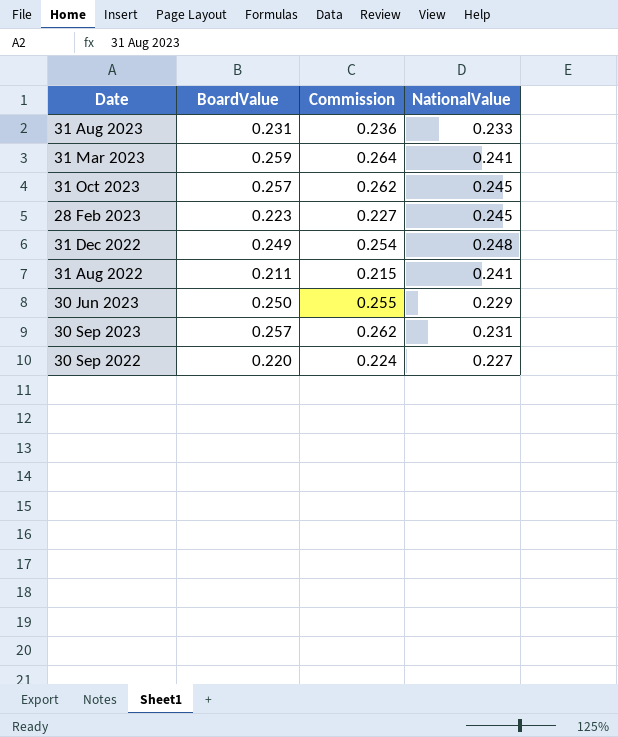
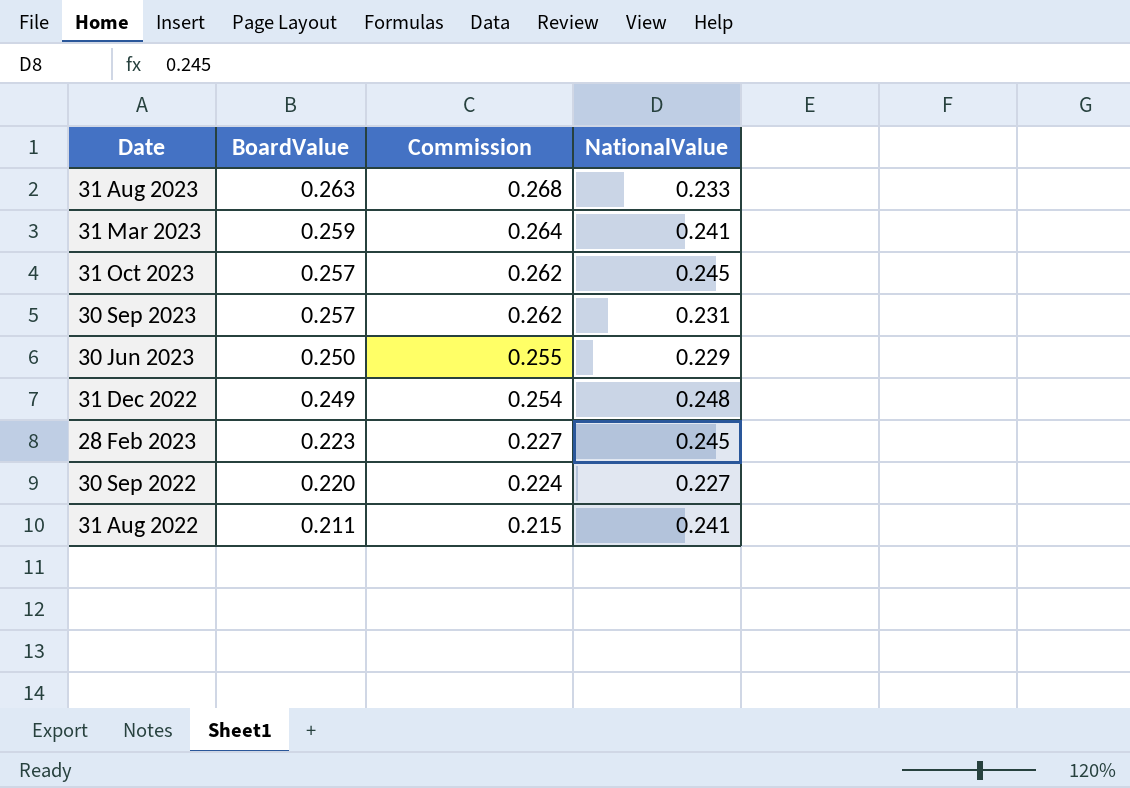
row order: none -> BoardValue descending
31 Aug 2023 | BoardValue: 0.231 -> 0.263
31 Aug 2023 | Commission: 0.236 -> 0.268

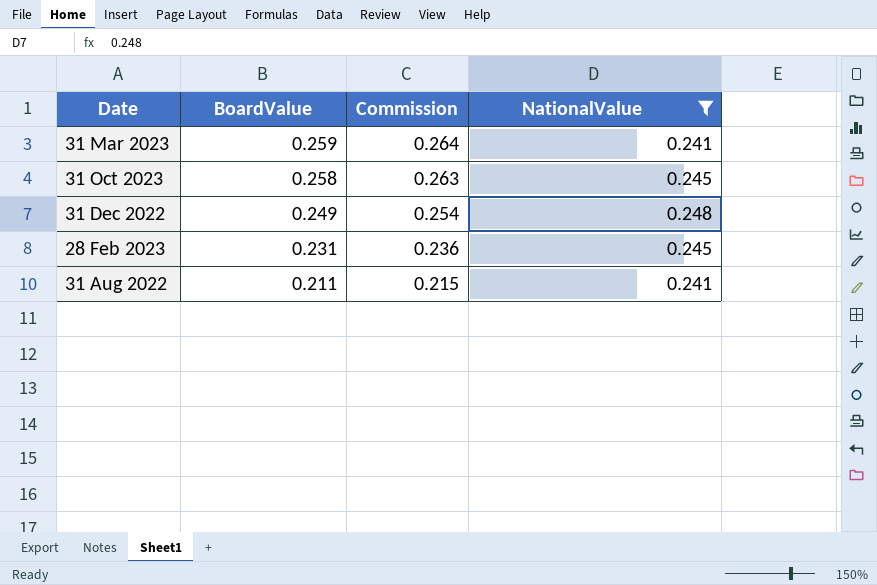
filter: none -> NationalValue >= 0.241
31 Oct 2023 | BoardValue: 0.257 -> 0.258
31 Oct 2023 | Commission: 0.262 -> 0.263
28 Feb 2023 | BoardValue: 0.223 -> 0.231
28 Feb 2023 | Commission: 0.227 -> 0.236

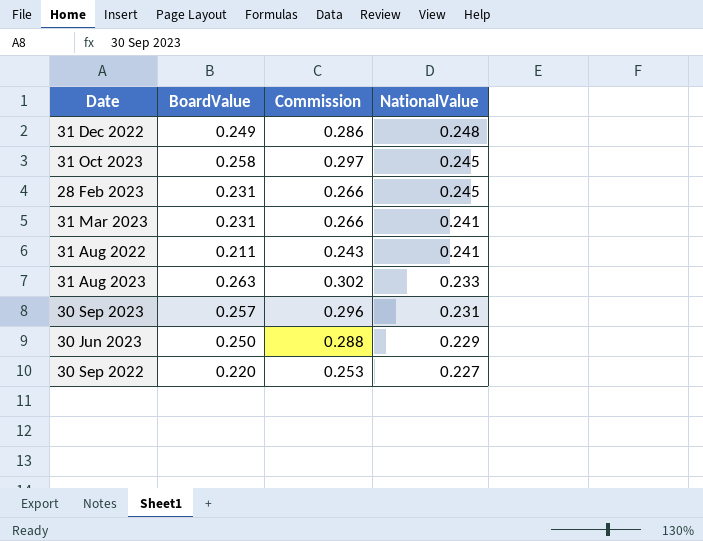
filter: NationalValue >= 0.241 -> none
row order: BoardValue descending -> NationalValue descending
column Commission | formula: [BoardValue] * 1.02 -> [BoardValue] * 1.15
31 Mar 2023 | BoardValue: 0.259 -> 0.231

